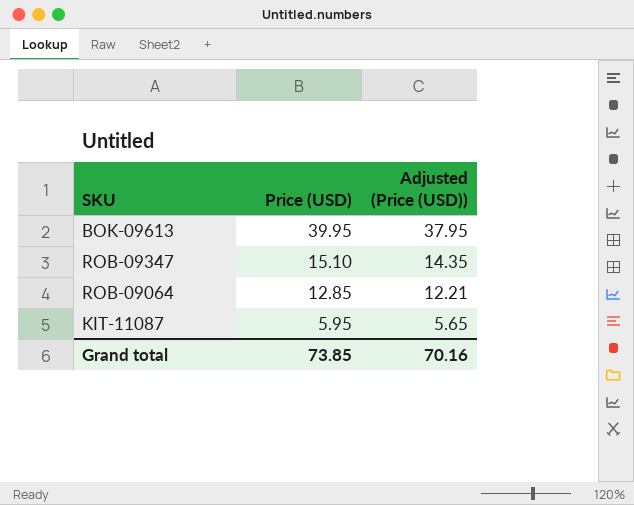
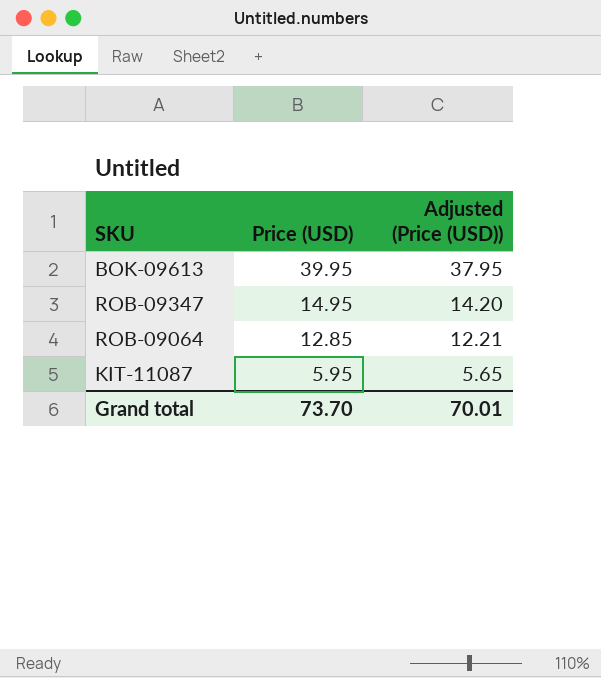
ROB-09347 | Price (USD): 15.10 -> 14.95
ROB-09347 | Adjusted (Price (USD)): 14.35 -> 14.20
Grand total | Price (USD): 73.85 -> 73.70
Grand total | Adjusted (Price (USD)): 70.16 -> 70.01

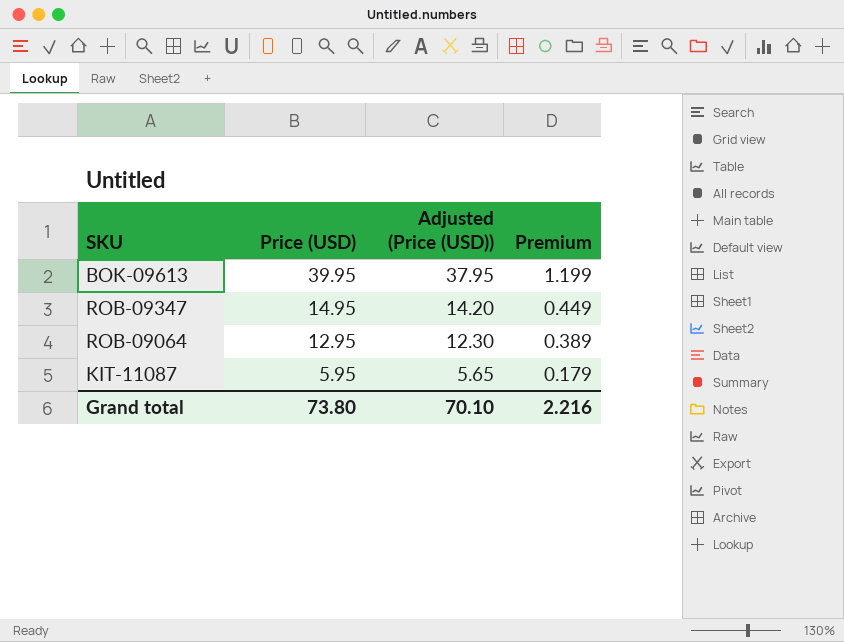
column Premium | formula: none -> [Price (USD)] * 0.03
ROB-09064 | Price (USD): 12.85 -> 12.95
ROB-09064 | Adjusted (Price (USD)): 12.21 -> 12.30
Grand total | Price (USD): 73.70 -> 73.80
Grand total | Adjusted (Price (USD)): 70.01 -> 70.10

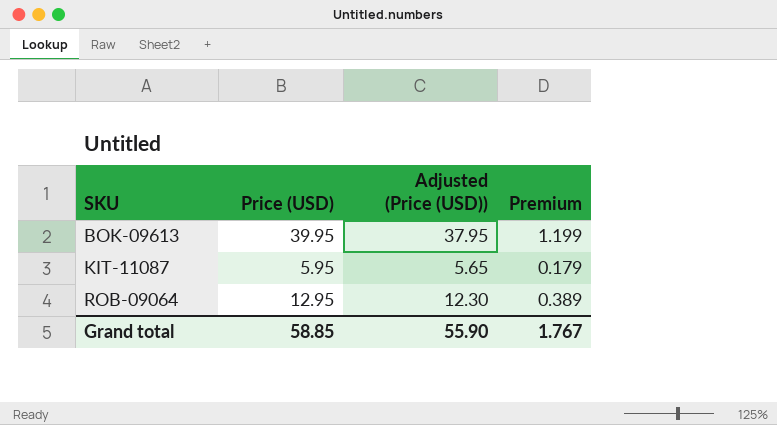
row order: Price (USD) descending -> SKU ascending
row ROB-09347: 14.95 | 14.20 | 0.449 -> none
Grand total | Price (USD): 73.80 -> 58.85
Grand total | Adjusted (Price (USD)): 70.10 -> 55.90
Grand total | Premium: 2.216 -> 1.767

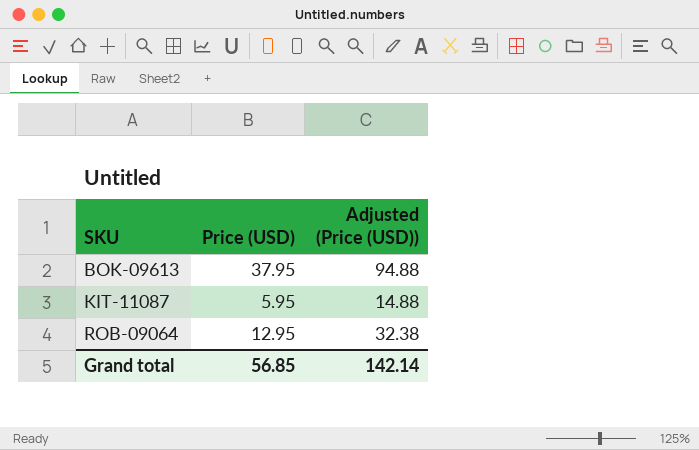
column Premium | formula: [Price (USD)] * 0.03 -> none
column Adjusted (Price (USD)) | formula: [Price (USD)] * 0.95 -> [Price (USD)] * 2.5
BOK-09613 | Price (USD): 39.95 -> 37.95
Grand total | Price (USD): 58.85 -> 56.85
Grand total | Adjusted (Price (USD)): 55.90 -> 142.14

